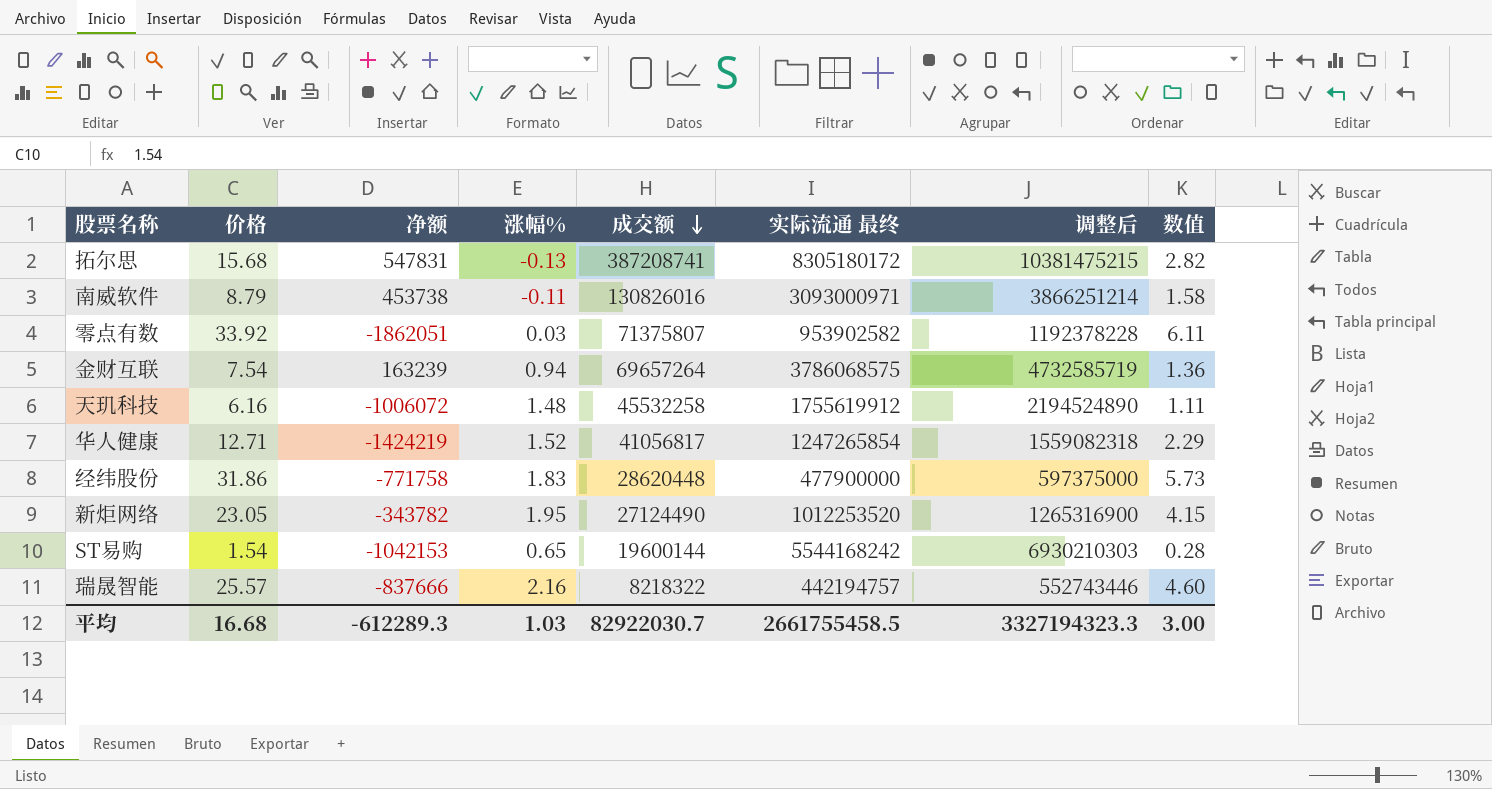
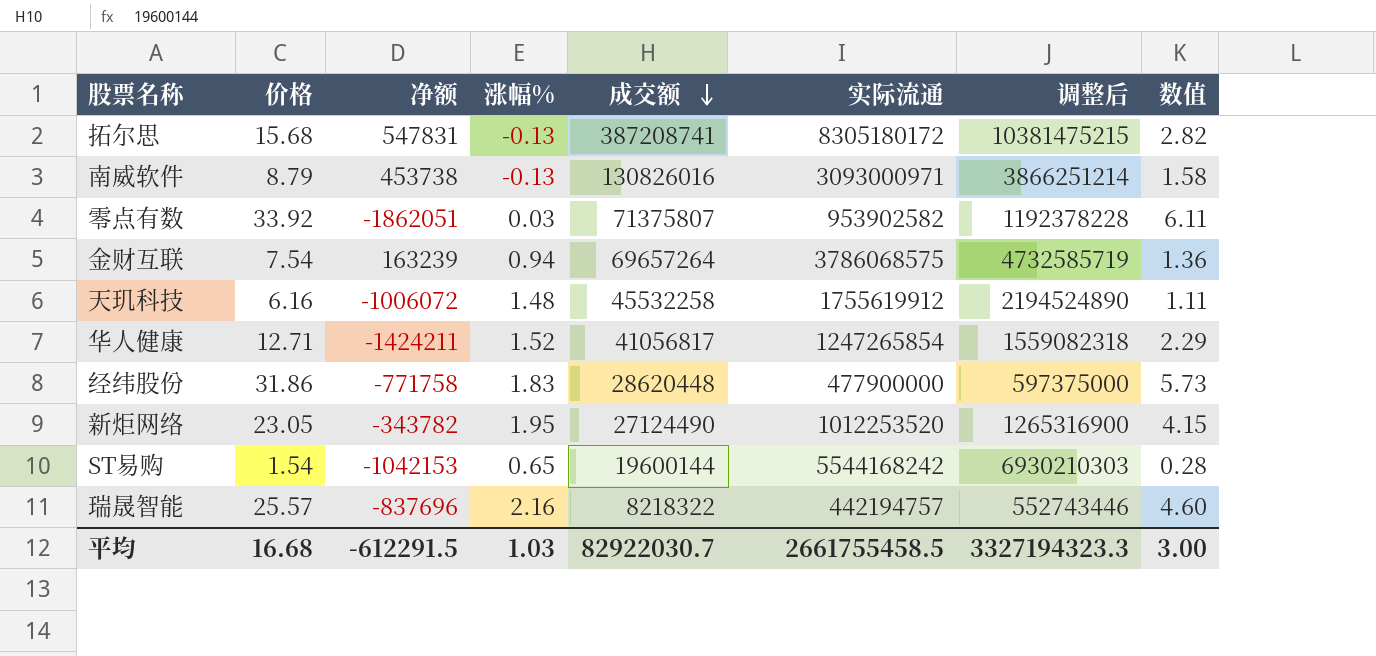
column name: 实际流通 最终 -> 实际流通
南威软件 | 涨幅%: -0.11 -> -0.13
华人健康 | 净额: -1424219 -> -1424211
瑞晟智能 | 净额: -837666 -> -837696
平均 | 净额: -612289.3 -> -612291.5

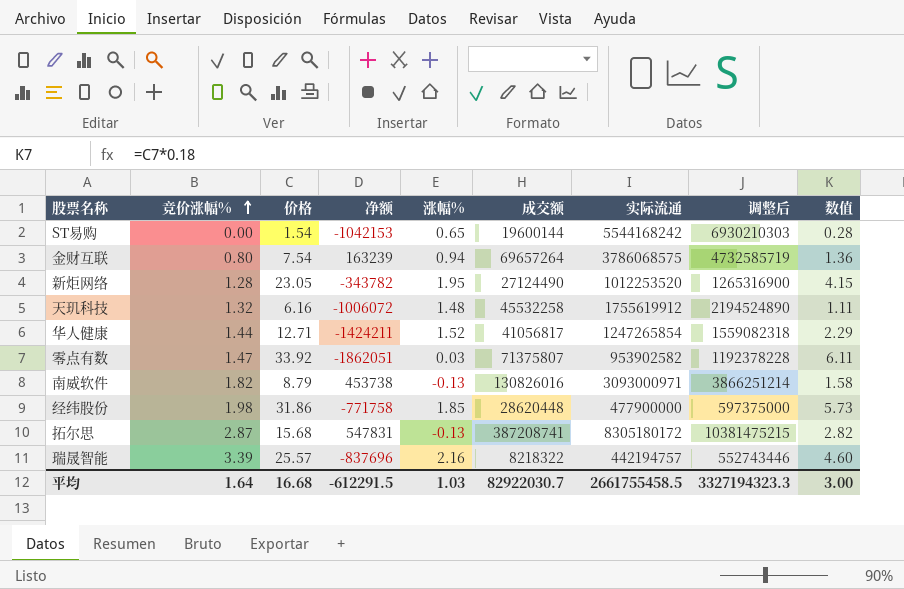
row order: 成交额 descending -> 竞价涨幅% ascending
column 竞价涨幅% | position: none -> 2
经纬股份 | 涨幅%: 1.83 -> 1.85

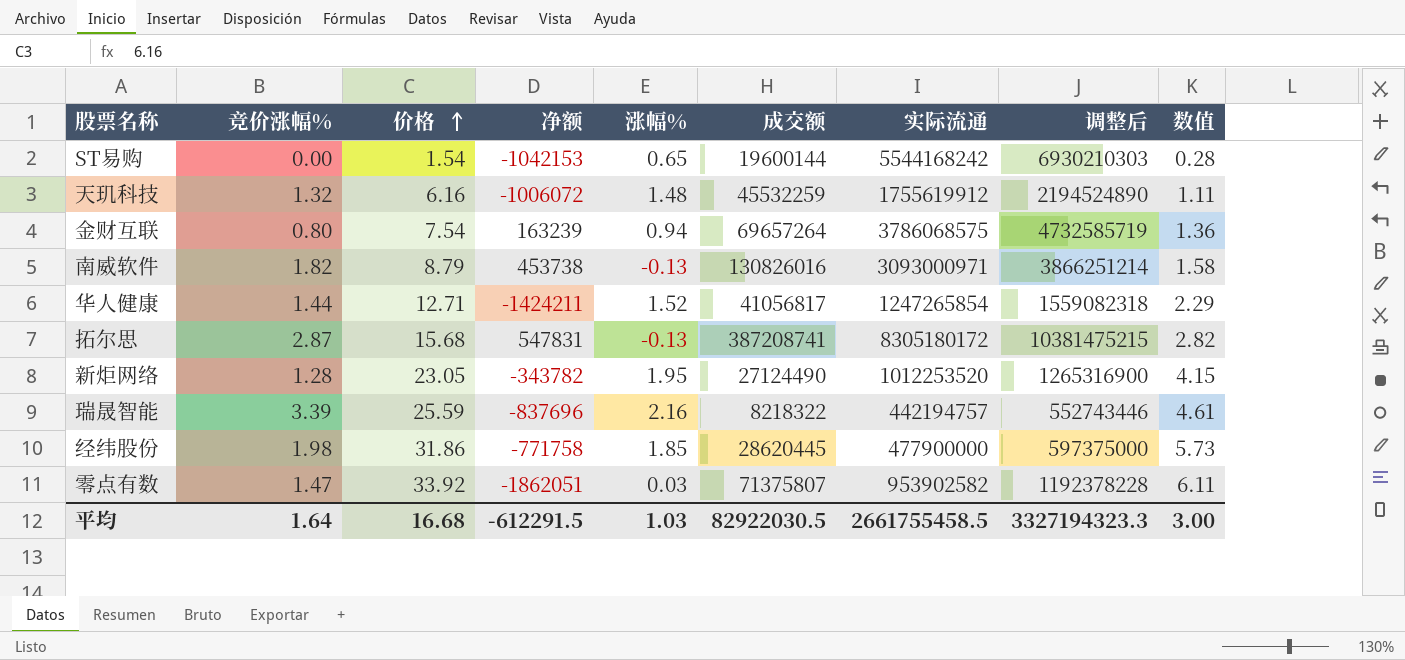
row order: 竞价涨幅% ascending -> 价格 ascending
天玑科技 | 成交额: 45532258 -> 45532259
瑞晟智能 | 价格: 25.57 -> 25.59
瑞晟智能 | 数值: 4.60 -> 4.61
经纬股份 | 成交额: 28620448 -> 28620445
平均 | 成交额: 82922030.7 -> 82922030.5

